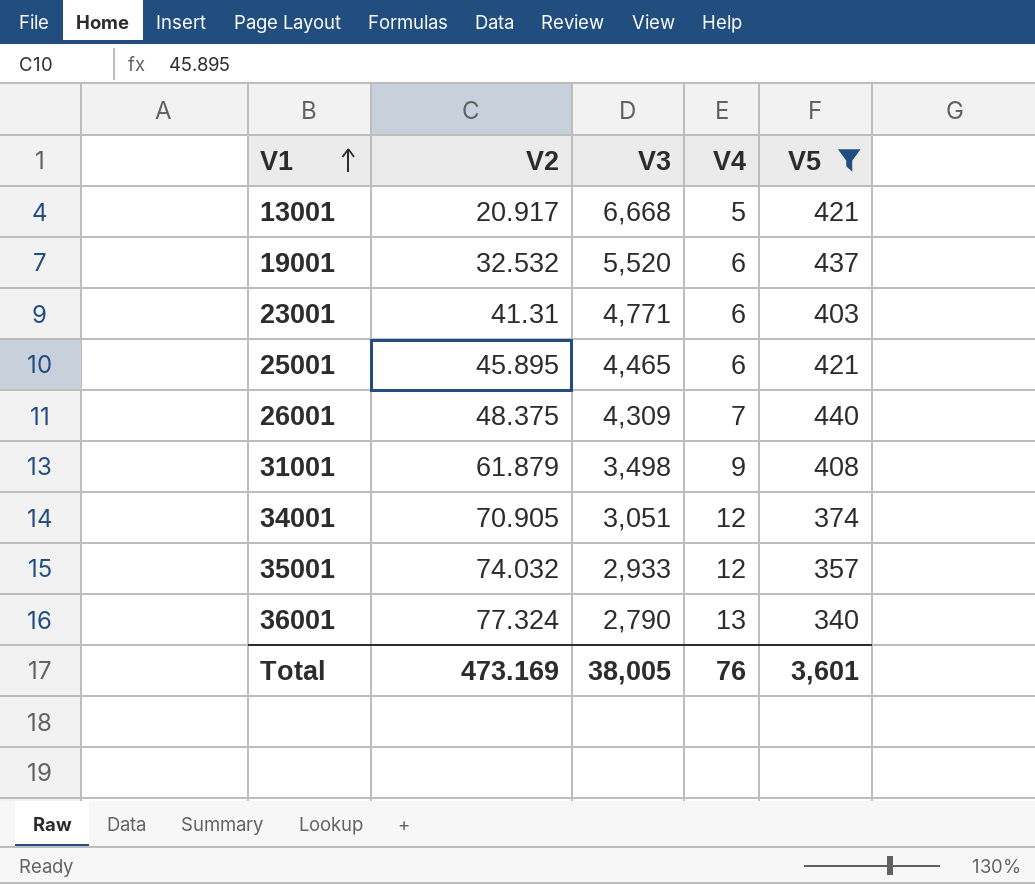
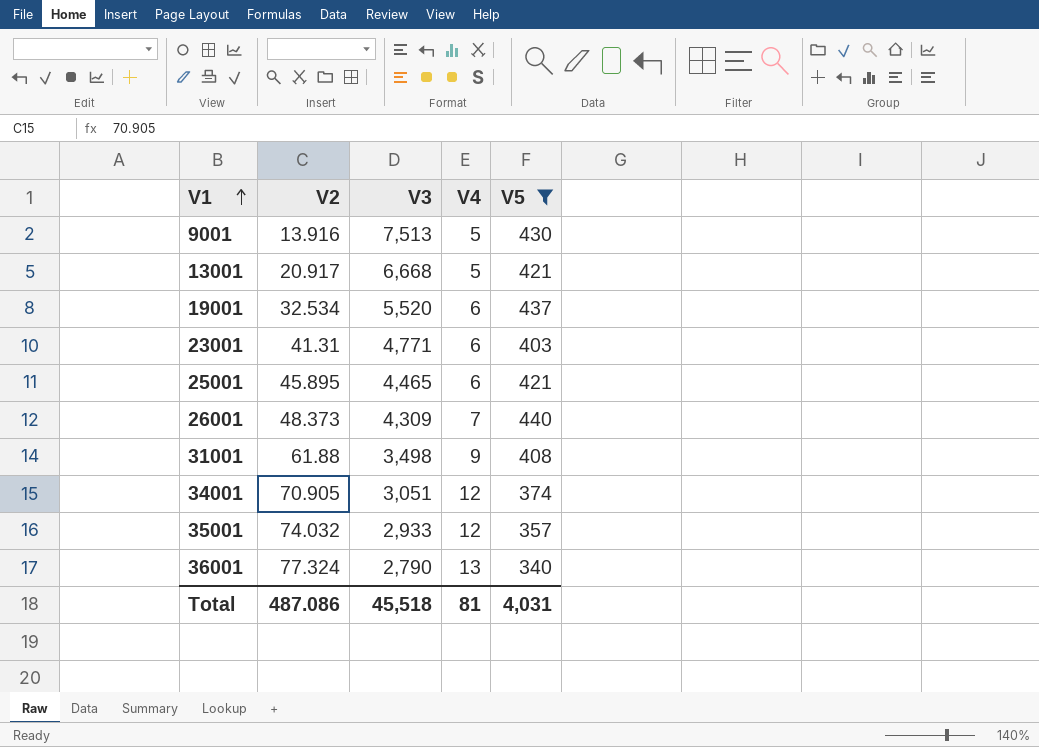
row 9001: none -> 13.916 | 7,513 | 5 | 430
19001 | V2: 32.532 -> 32.534
26001 | V2: 48.375 -> 48.373
31001 | V2: 61.879 -> 61.88
Total | V2: 473.169 -> 487.086
Total | V3: 38,005 -> 45,518
Total | V4: 76 -> 81
Total | V5: 3,601 -> 4,031

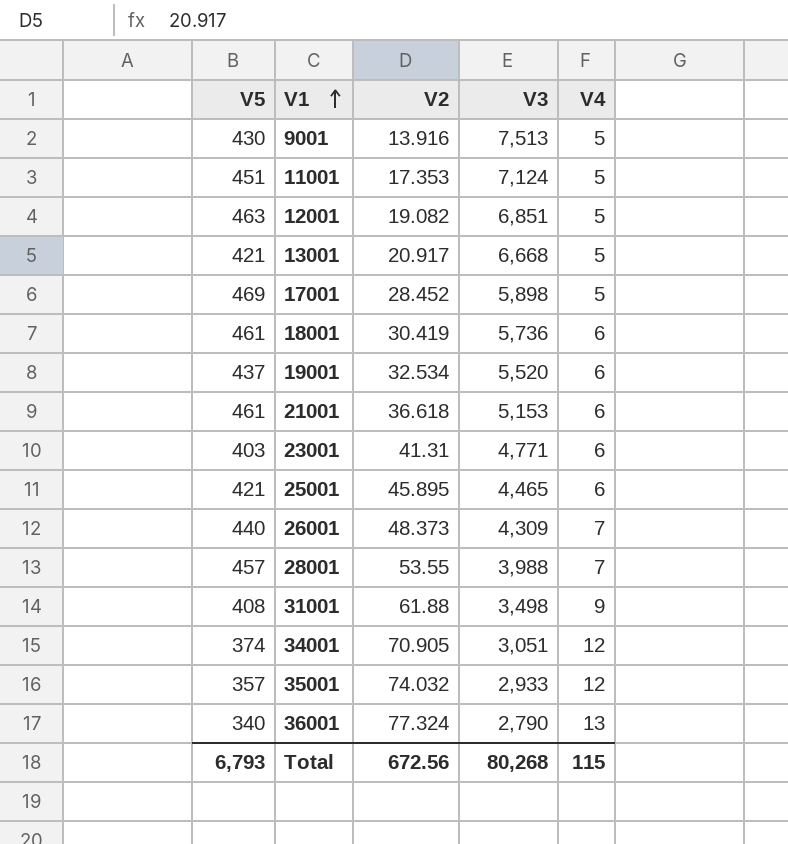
filter: V5 <= 440 -> none
column V5 | position: 5 -> 1
Total | V5: 4,031 -> 6,793
Total | V2: 487.086 -> 672.56
Total | V3: 45,518 -> 80,268
Total | V4: 81 -> 115

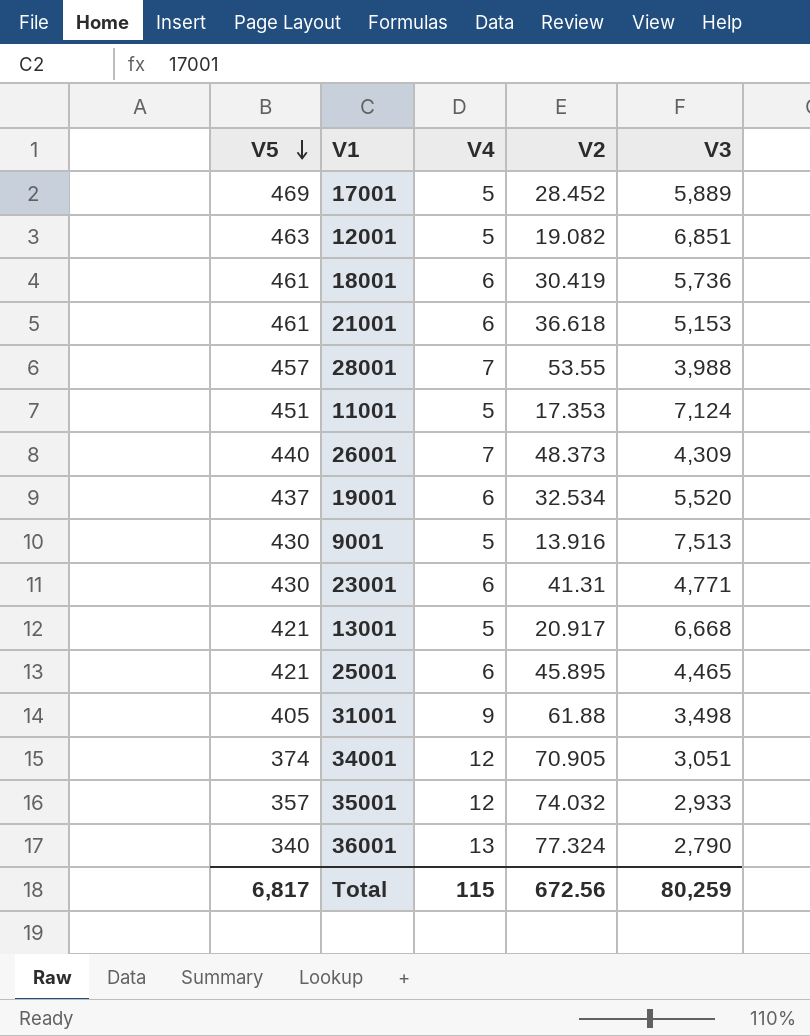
row order: V1 ascending -> V5 descending
column V4 | position: 5 -> 3
17001 | V3: 5,898 -> 5,889
23001 | V5: 403 -> 430
31001 | V5: 408 -> 405
Total | V5: 6,793 -> 6,817
Total | V3: 80,268 -> 80,259

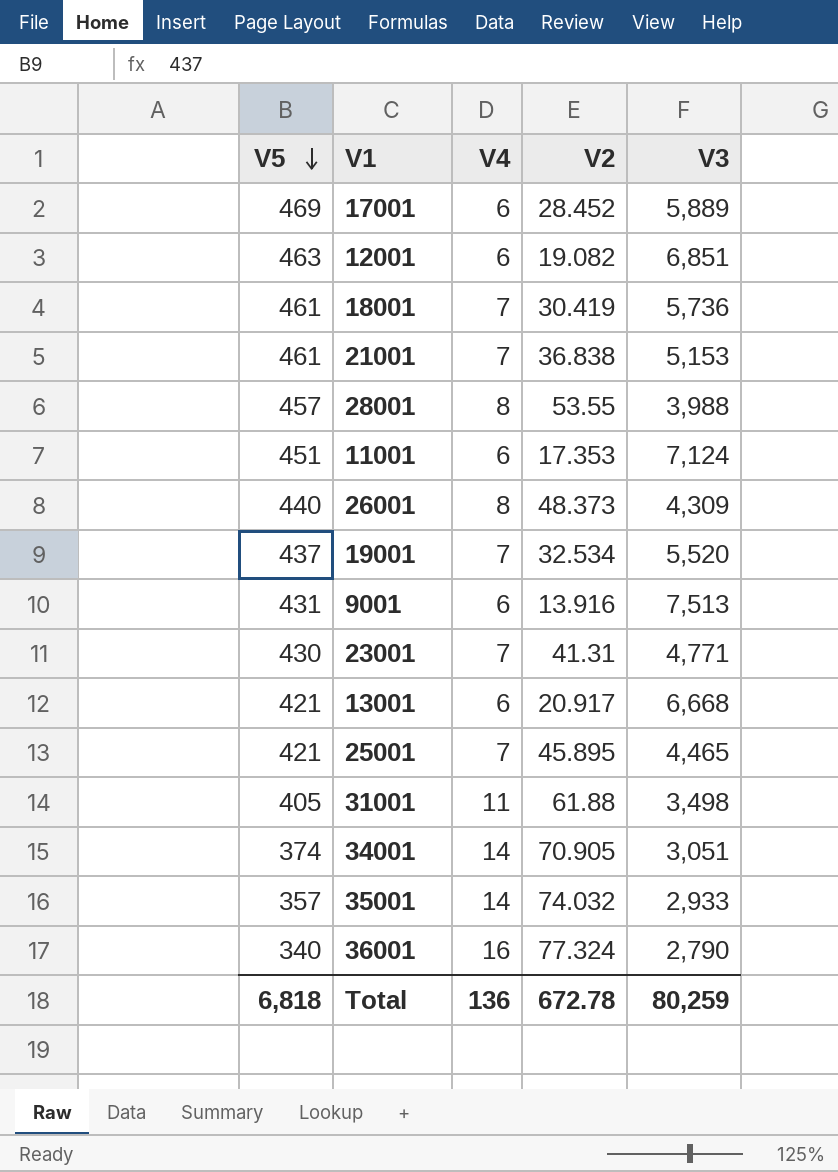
17001 | V4: 5 -> 6
12001 | V4: 5 -> 6
18001 | V4: 6 -> 7
21001 | V4: 6 -> 7
21001 | V2: 36.618 -> 36.838
28001 | V4: 7 -> 8
11001 | V4: 5 -> 6
26001 | V4: 7 -> 8
19001 | V4: 6 -> 7
9001 | V5: 430 -> 431
9001 | V4: 5 -> 6
23001 | V4: 6 -> 7
13001 | V4: 5 -> 6
25001 | V4: 6 -> 7
31001 | V4: 9 -> 11
34001 | V4: 12 -> 14
35001 | V4: 12 -> 14
36001 | V4: 13 -> 16
Total | V5: 6,817 -> 6,818
Total | V4: 115 -> 136
Total | V2: 672.56 -> 672.78

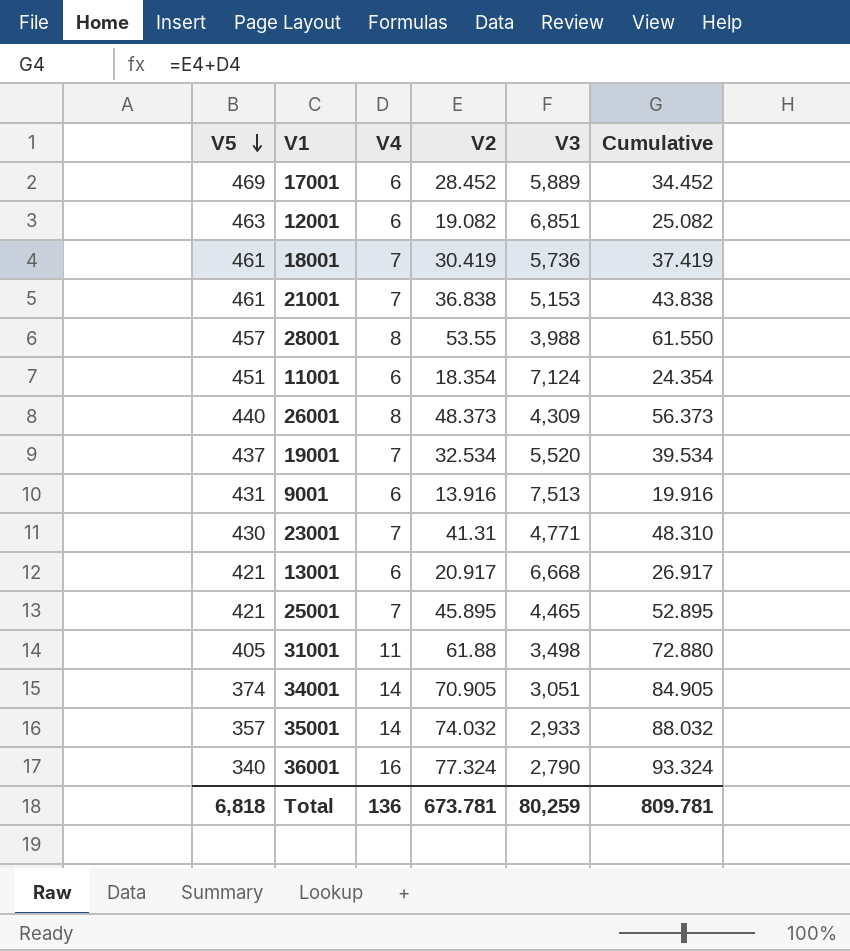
column Cumulative | formula: none -> [V4] + [V2]
11001 | V2: 17.353 -> 18.354
Total | V2: 672.78 -> 673.781

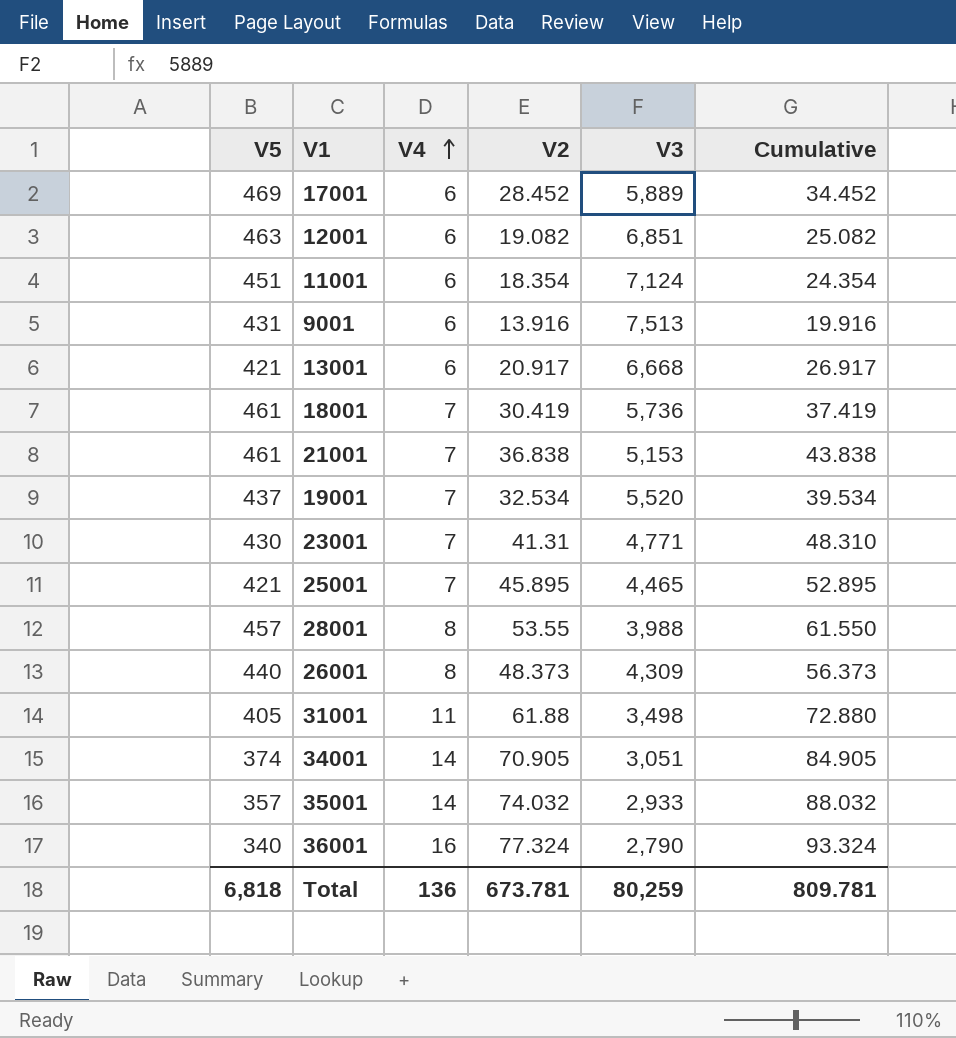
row order: V5 descending -> V4 ascending

